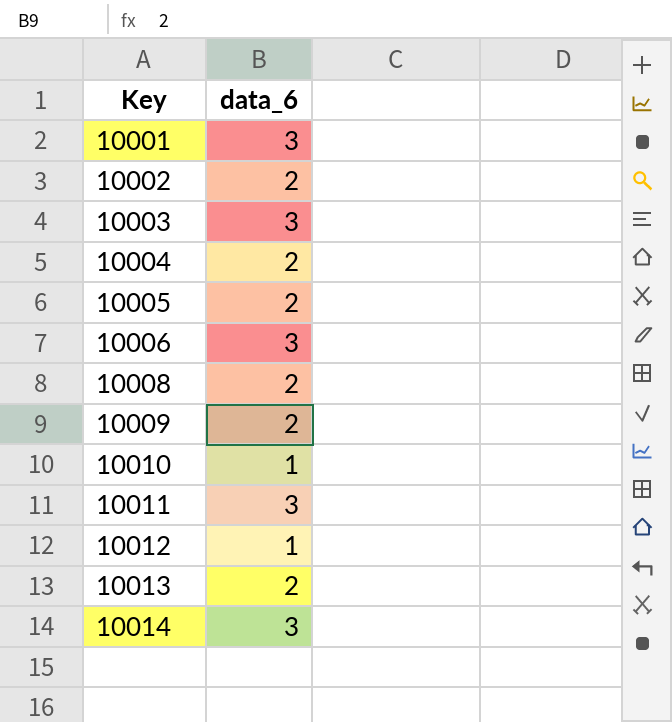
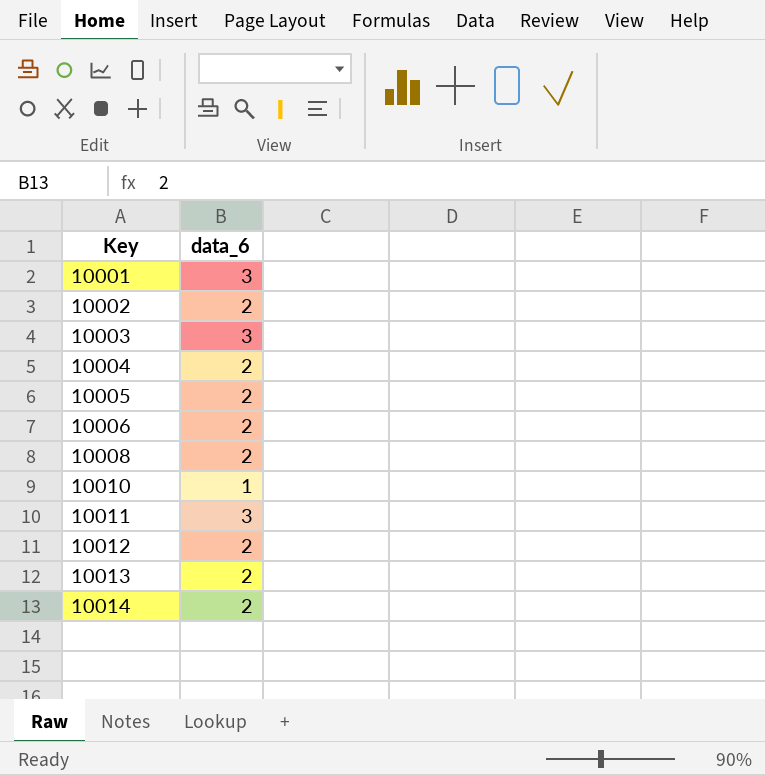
row 10009: 2 -> none
10006 | data_6: 3 -> 2
10012 | data_6: 1 -> 2
10014 | data_6: 3 -> 2

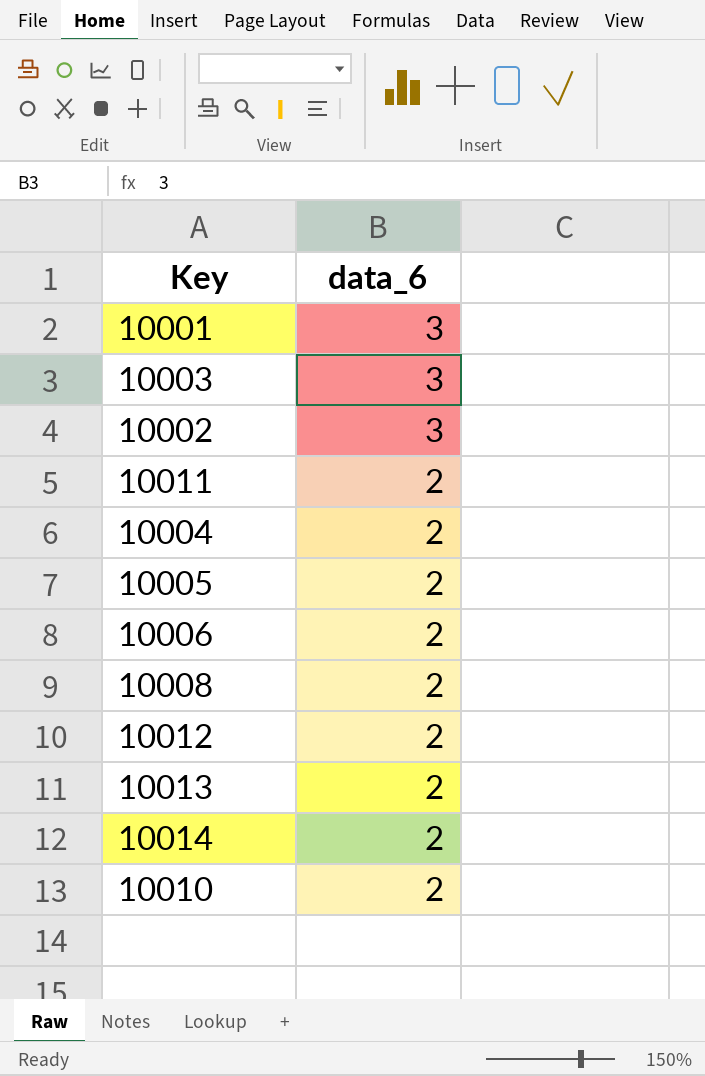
row order: Key ascending -> data_6 descending
10002 | data_6: 2 -> 3
10011 | data_6: 3 -> 2
10010 | data_6: 1 -> 2

